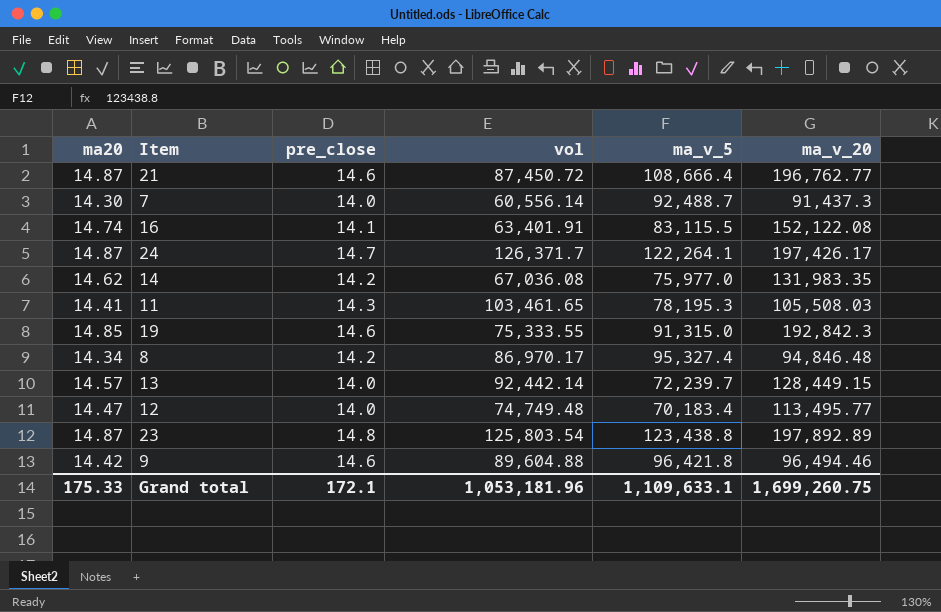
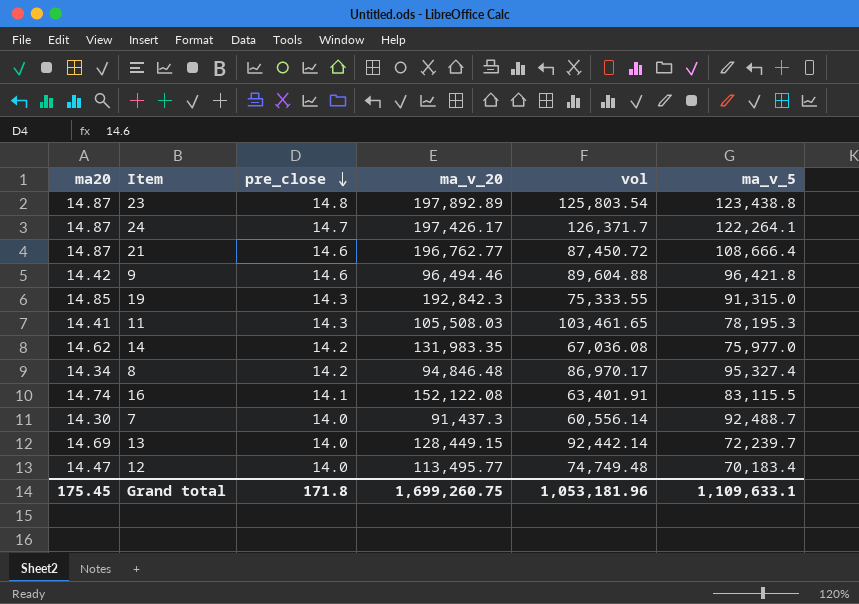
row order: none -> pre_close descending
column ma_v_20 | position: 6 -> 4
19 | pre_close: 14.6 -> 14.3
13 | ma20: 14.57 -> 14.69
Grand total | ma20: 175.33 -> 175.45
Grand total | pre_close: 172.1 -> 171.8

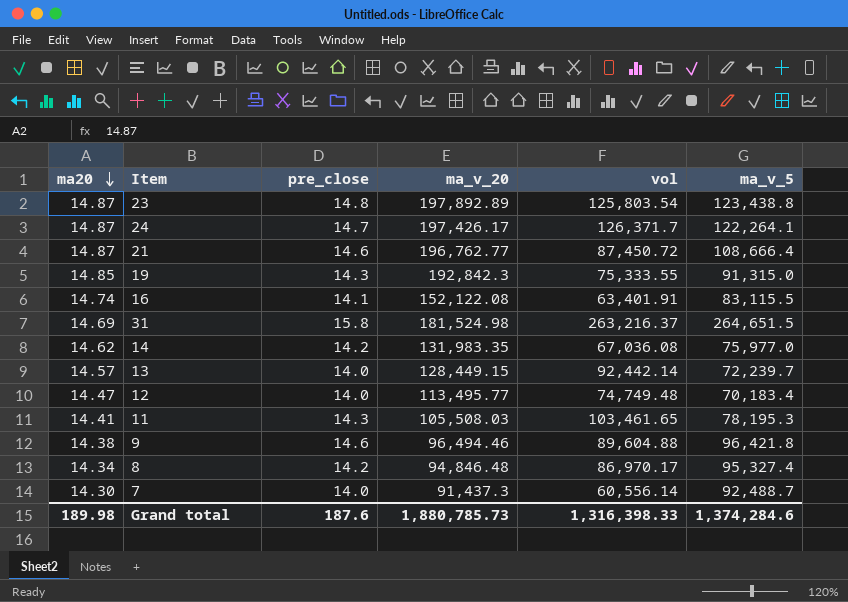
row order: pre_close descending -> ma20 descending
row 31: none -> 14.69 | 15.8 | 181,524.98 | 263,216.37 | 264,651.5
13 | ma20: 14.69 -> 14.57
9 | ma20: 14.42 -> 14.38
Grand total | ma20: 175.45 -> 189.98
Grand total | pre_close: 171.8 -> 187.6
Grand total | ma_v_20: 1,699,260.75 -> 1,880,785.73
Grand total | vol: 1,053,181.96 -> 1,316,398.33
Grand total | ma_v_5: 1,109,633.1 -> 1,374,284.6

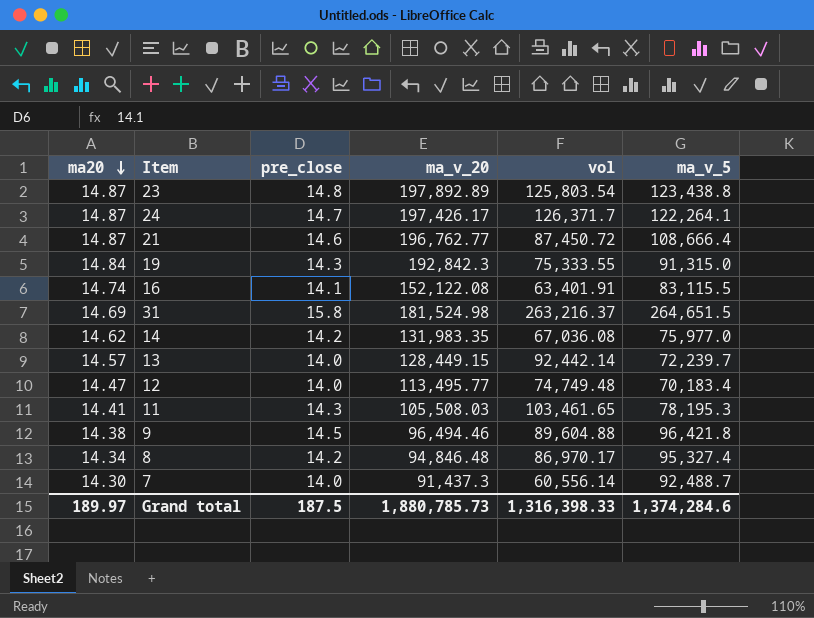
19 | ma20: 14.85 -> 14.84
9 | pre_close: 14.6 -> 14.5
Grand total | ma20: 189.98 -> 189.97
Grand total | pre_close: 187.6 -> 187.5

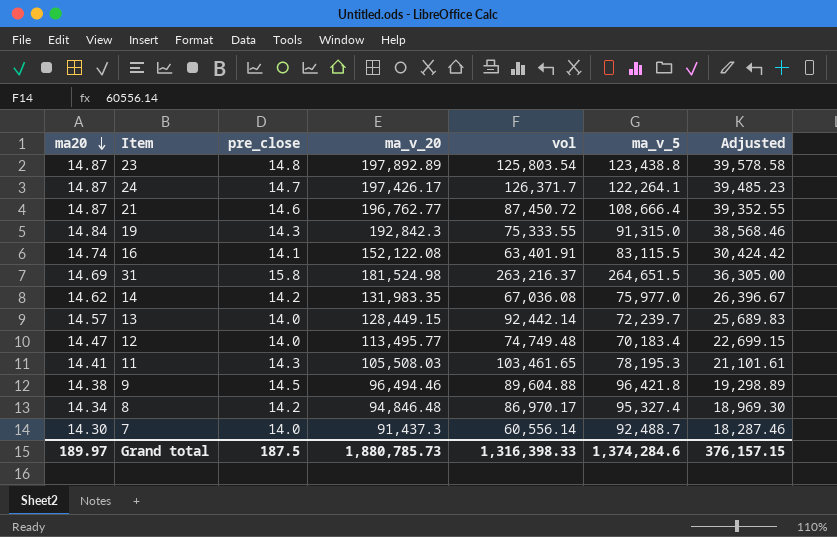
column Adjusted | formula: none -> [ma_v_20] * 0.2

